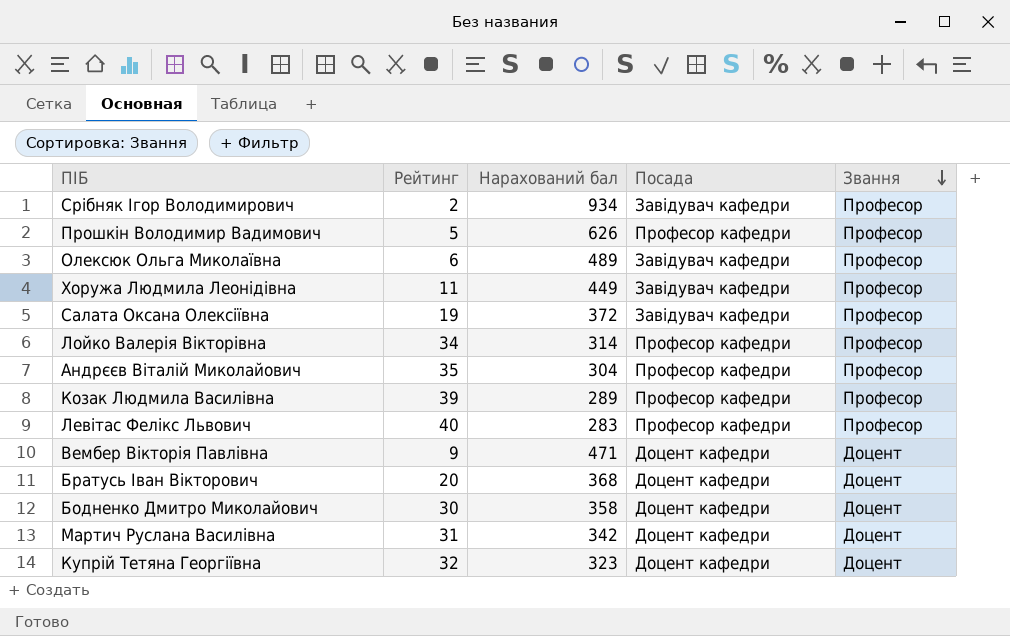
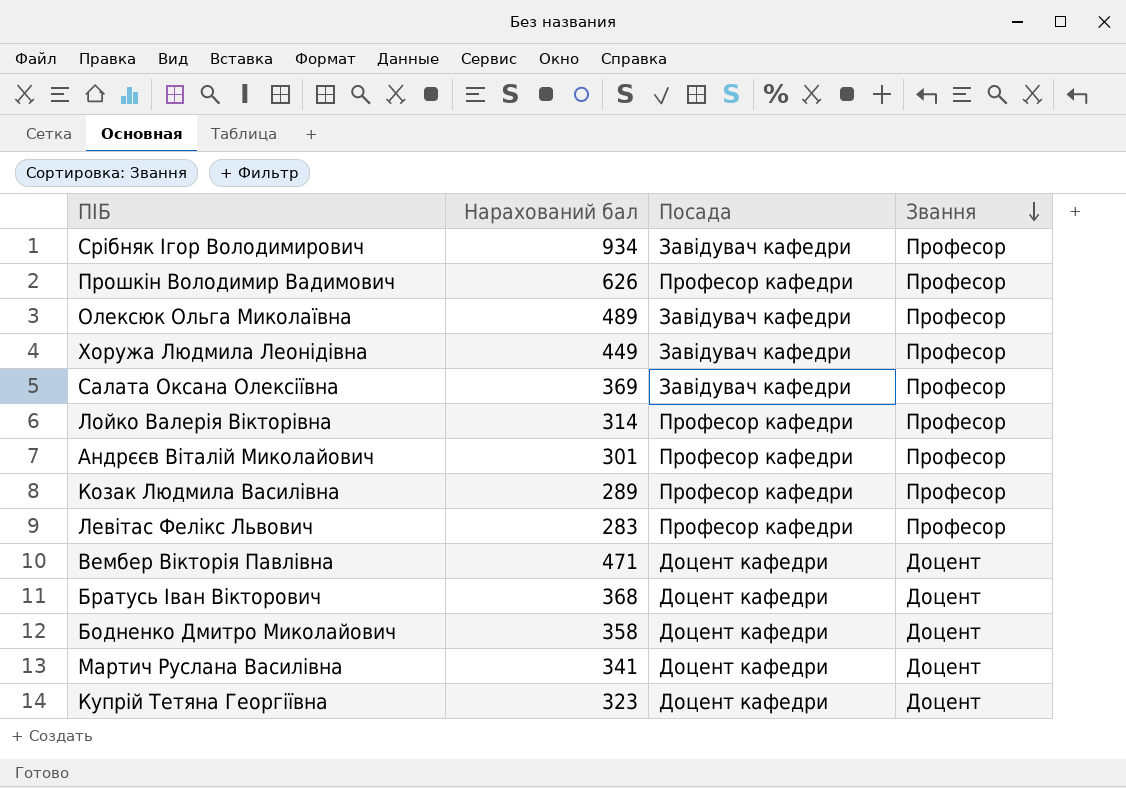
column Рейтинг | position: 2 -> none
Салата Оксана Олексіївна | Нарахований бал: 372 -> 369
Андрєєв Віталій Миколайович | Нарахований бал: 304 -> 301
Мартич Руслана Василівна | Нарахований бал: 342 -> 341

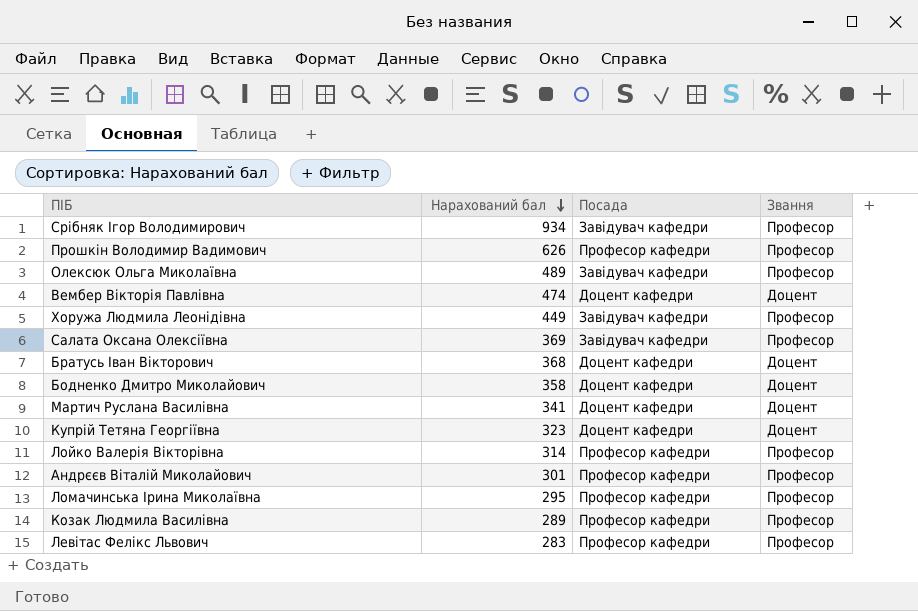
row order: Звання descending -> Нарахований бал descending
Вембер Вікторія Павлівна | Нарахований бал: 471 -> 474
row Ломачинська Ірина Миколаївна: none -> 295 | Професор кафедри | Професор

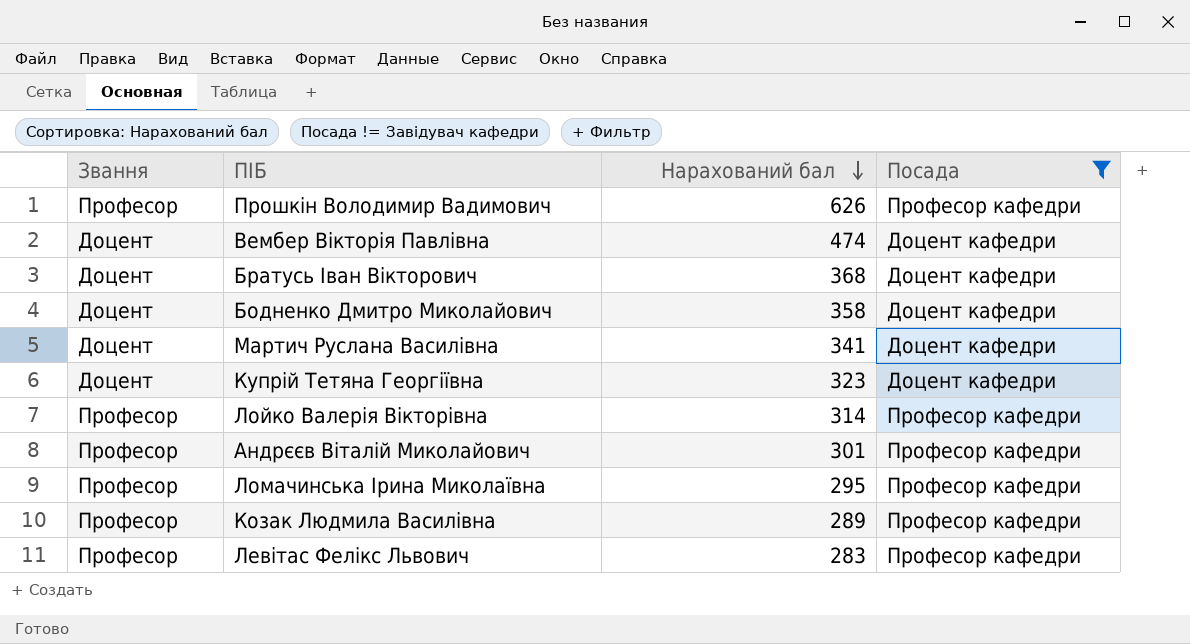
filter: none -> Посада != Завідувач кафедри
column Звання | position: 4 -> 1

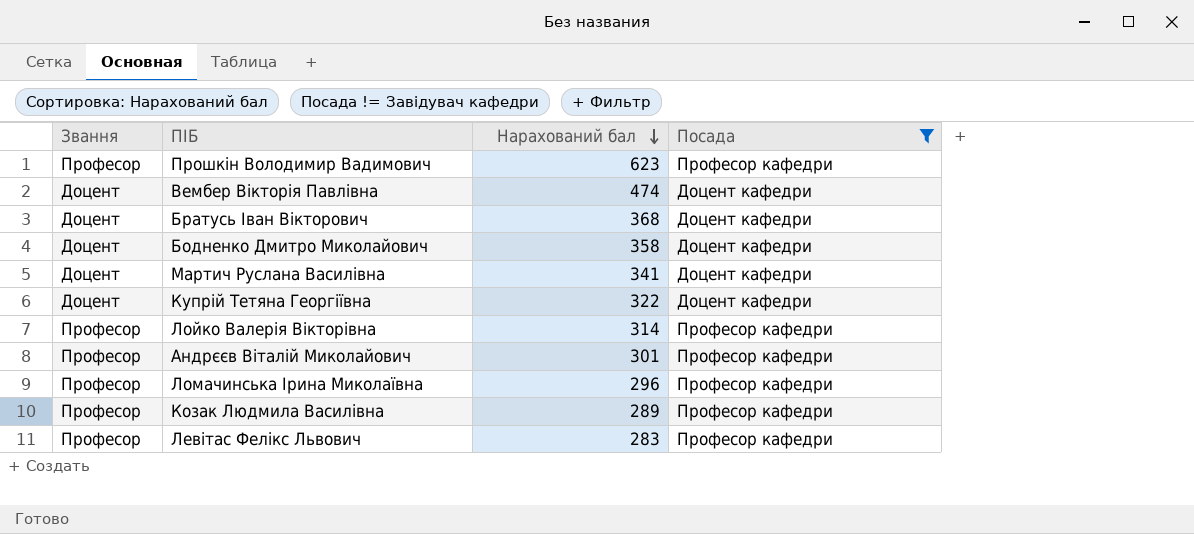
Прошкін Володимир Вадимович | Нарахований бал: 626 -> 623
Купрій Тетяна Георгіївна | Нарахований бал: 323 -> 322
Ломачинська Ірина Миколаївна | Нарахований бал: 295 -> 296

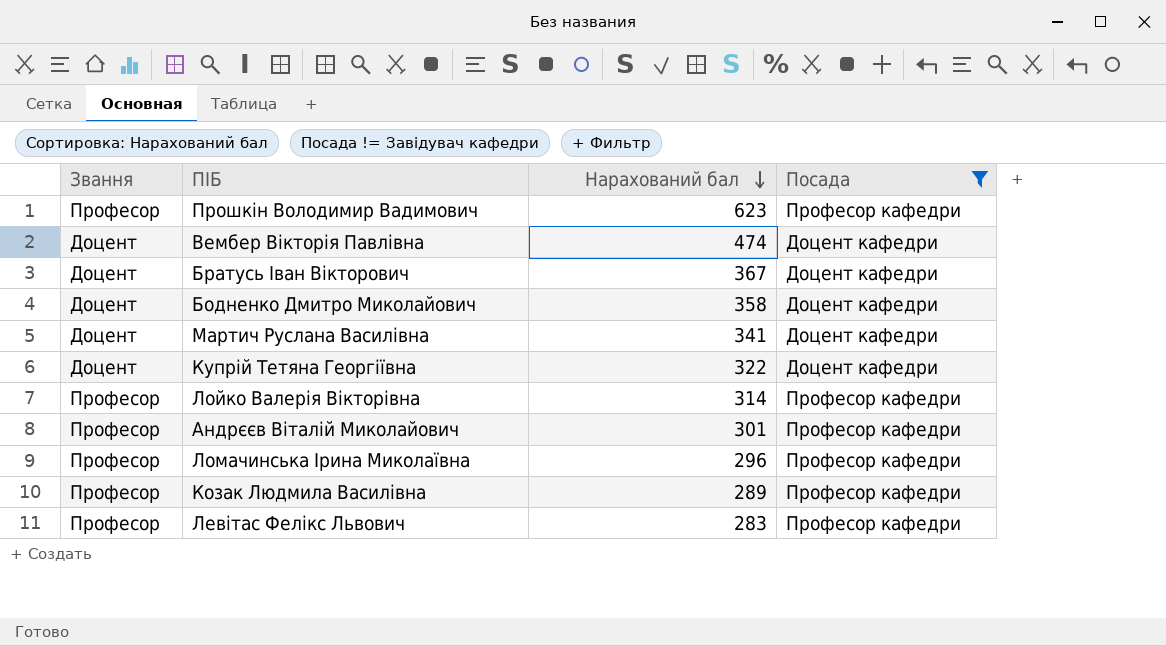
Братусь Іван Вікторович | Нарахований бал: 368 -> 367

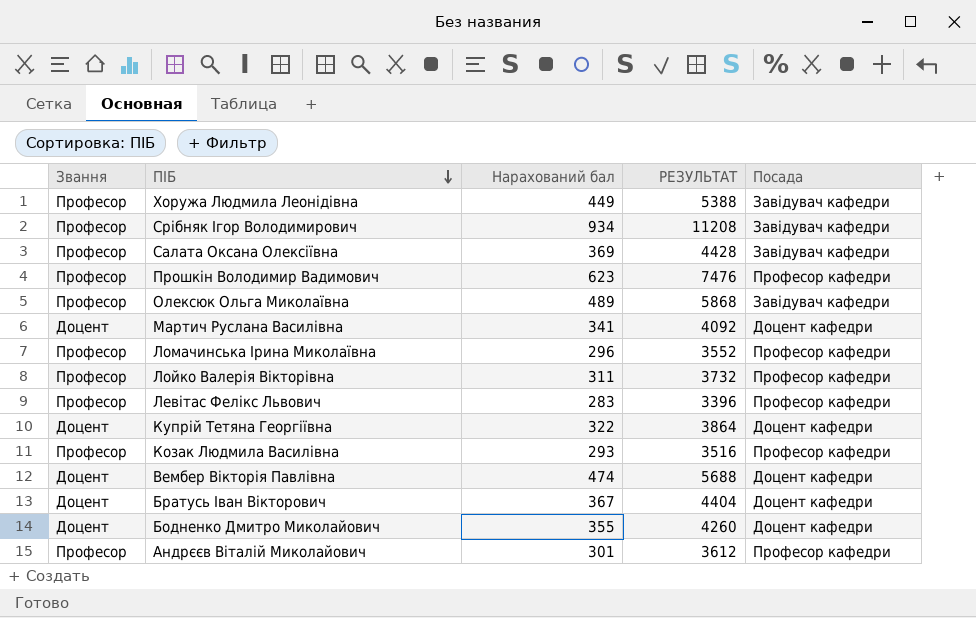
filter: Посада != Завідувач кафедри -> none
row order: Нарахований бал descending -> ПІБ descending
column РЕЗУЛЬТАТ | formula: none -> [Нарахований бал] * 12
Лойко Валерія Вікторівна | Нарахований бал: 314 -> 311
Козак Людмила Василівна | Нарахований бал: 289 -> 293
Бодненко Дмитро Миколайович | Нарахований бал: 358 -> 355

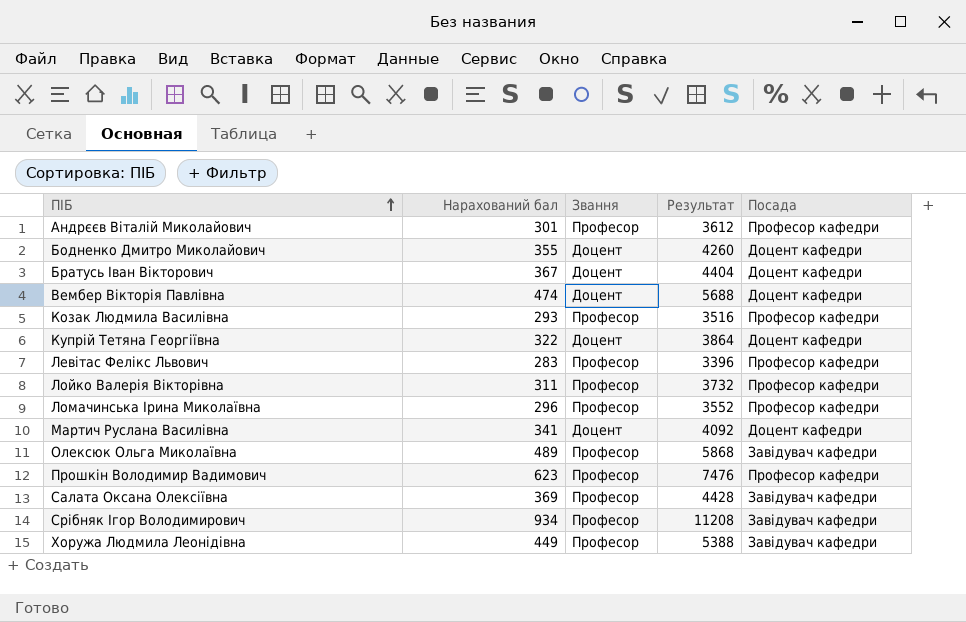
row order: ПІБ descending -> ПІБ ascending
column Звання | position: 1 -> 3
column name: РЕЗУЛЬТАТ -> Результат

